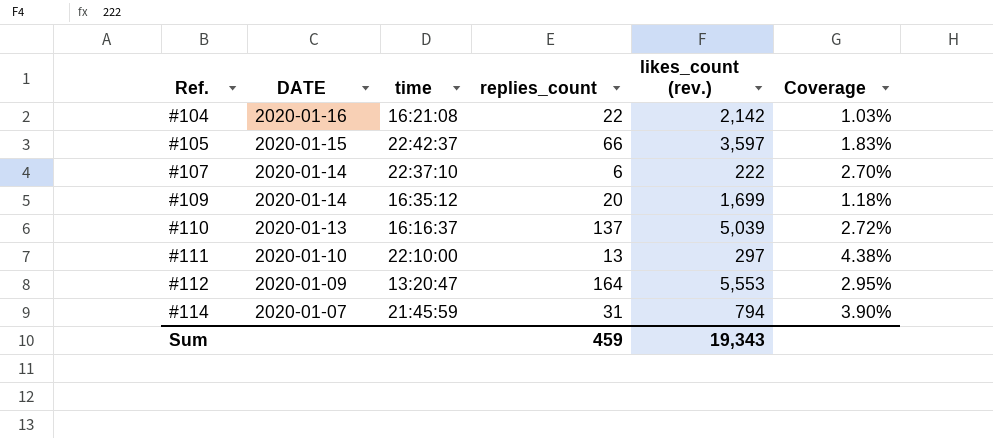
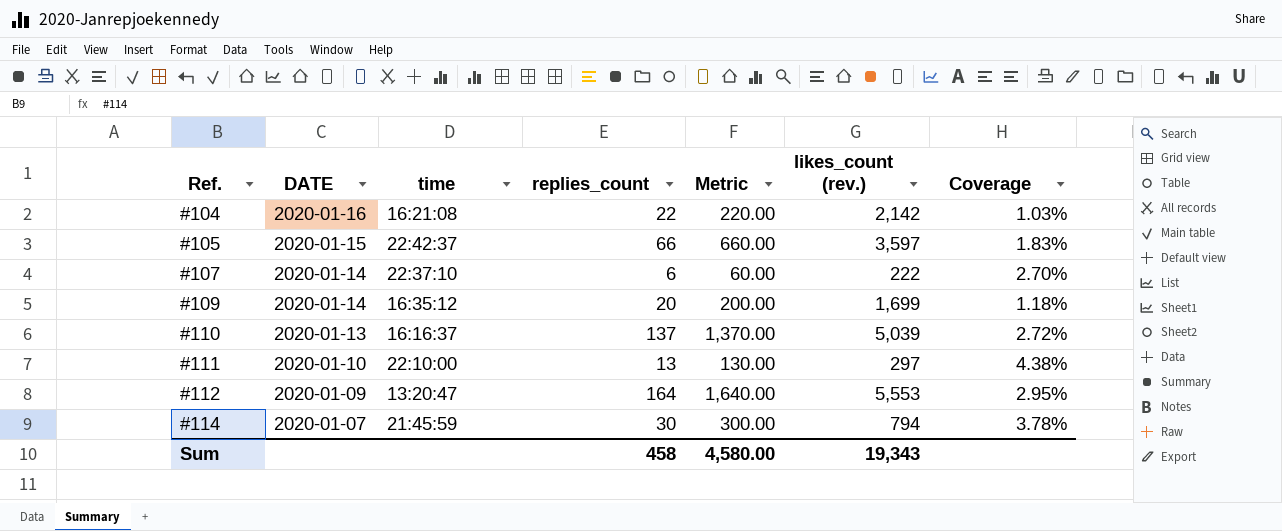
column Metric | formula: none -> [replies_count] * 10
#114 | replies_count: 31 -> 30
#114 | Coverage: 3.90% -> 3.78%
Sum | replies_count: 459 -> 458

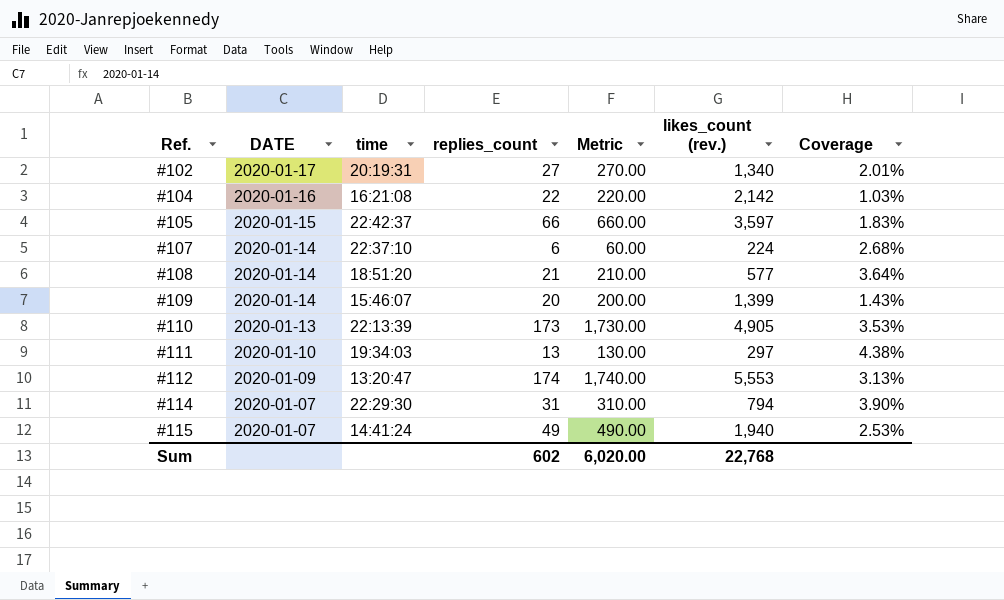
row #102: none -> 2020-01-17 | 20:19:31 | 27 | 270.00 | 1,340 | 2.01%
#107 | likes_count (rev.): 222 -> 224
#107 | Coverage: 2.70% -> 2.68%
row #108: none -> 2020-01-14 | 18:51:20 | 21 | 210.00 | 577 | 3.64%
#109 | time: 16:35:12 -> 15:46:07
#109 | likes_count (rev.): 1,699 -> 1,399
#109 | Coverage: 1.18% -> 1.43%
#110 | time: 16:16:37 -> 22:13:39
#110 | replies_count: 137 -> 173
#110 | Metric: 1,370.00 -> 1,730.00
#110 | likes_count (rev.): 5,039 -> 4,905
#110 | Coverage: 2.72% -> 3.53%
#111 | time: 22:10:00 -> 19:34:03
#112 | replies_count: 164 -> 174
#112 | Metric: 1,640.00 -> 1,740.00
#112 | Coverage: 2.95% -> 3.13%
#114 | time: 21:45:59 -> 22:29:30
#114 | replies_count: 30 -> 31
#114 | Metric: 300.00 -> 310.00
#114 | Coverage: 3.78% -> 3.90%
row #115: none -> 2020-01-07 | 14:41:24 | 49 | 490.00 | 1,940 | 2.53%
Sum | replies_count: 458 -> 602
Sum | Metric: 4,580.00 -> 6,020.00
Sum | likes_count (rev.): 19,343 -> 22,768

